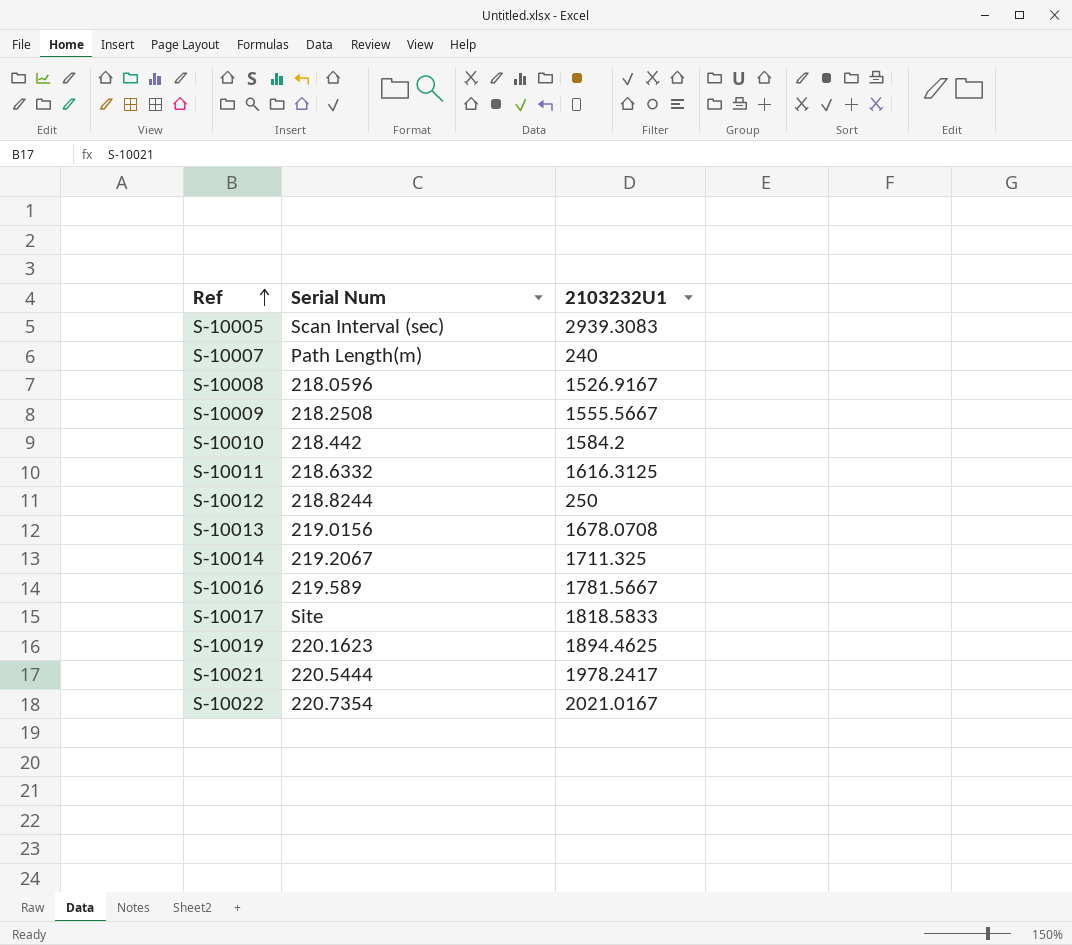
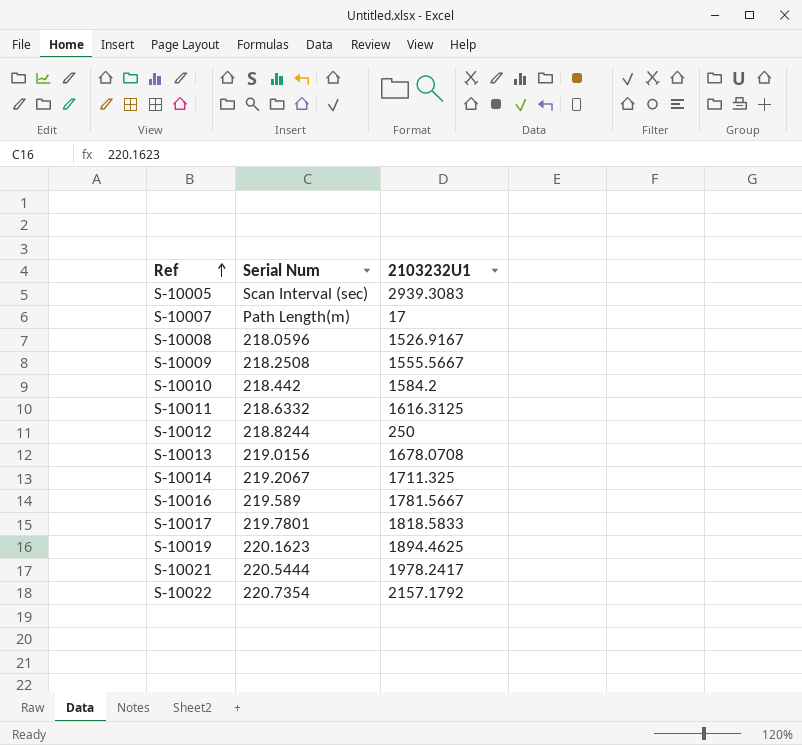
S-10007 | 2103232U1: 240 -> 17
S-10017 | Serial Num: Site -> 219.7801
S-10022 | 2103232U1: 2021.0167 -> 2157.1792

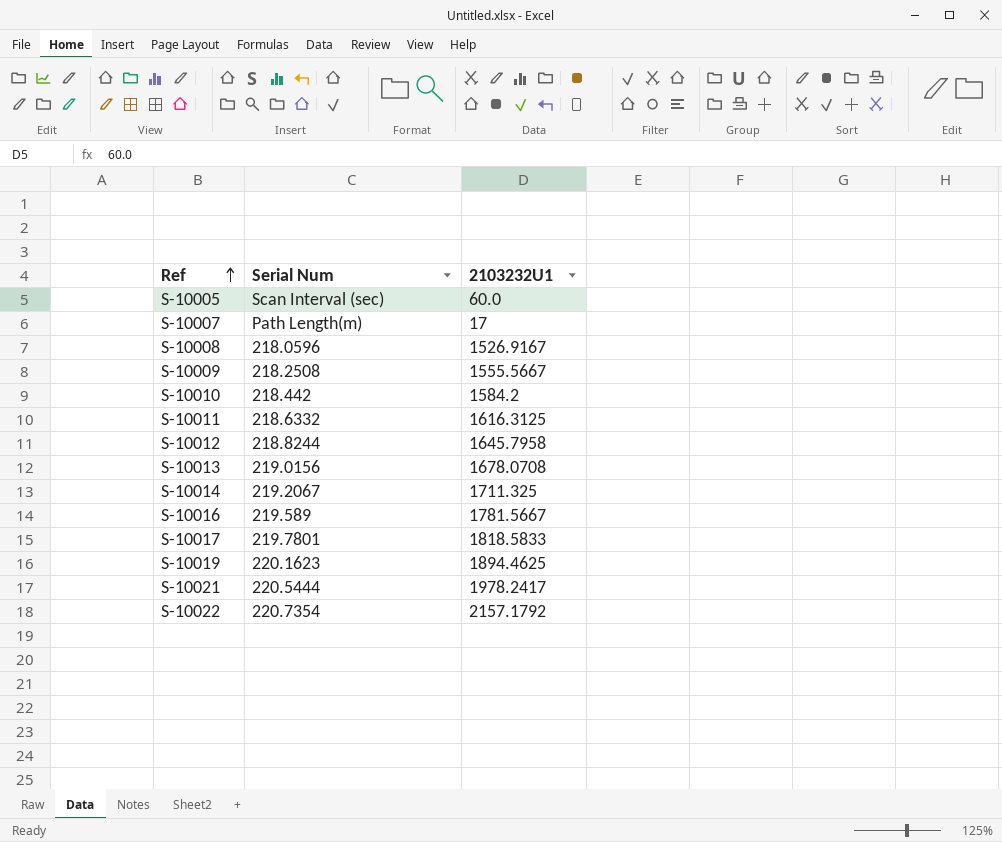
S-10005 | 2103232U1: 2939.3083 -> 60.0
S-10012 | 2103232U1: 250 -> 1645.7958

